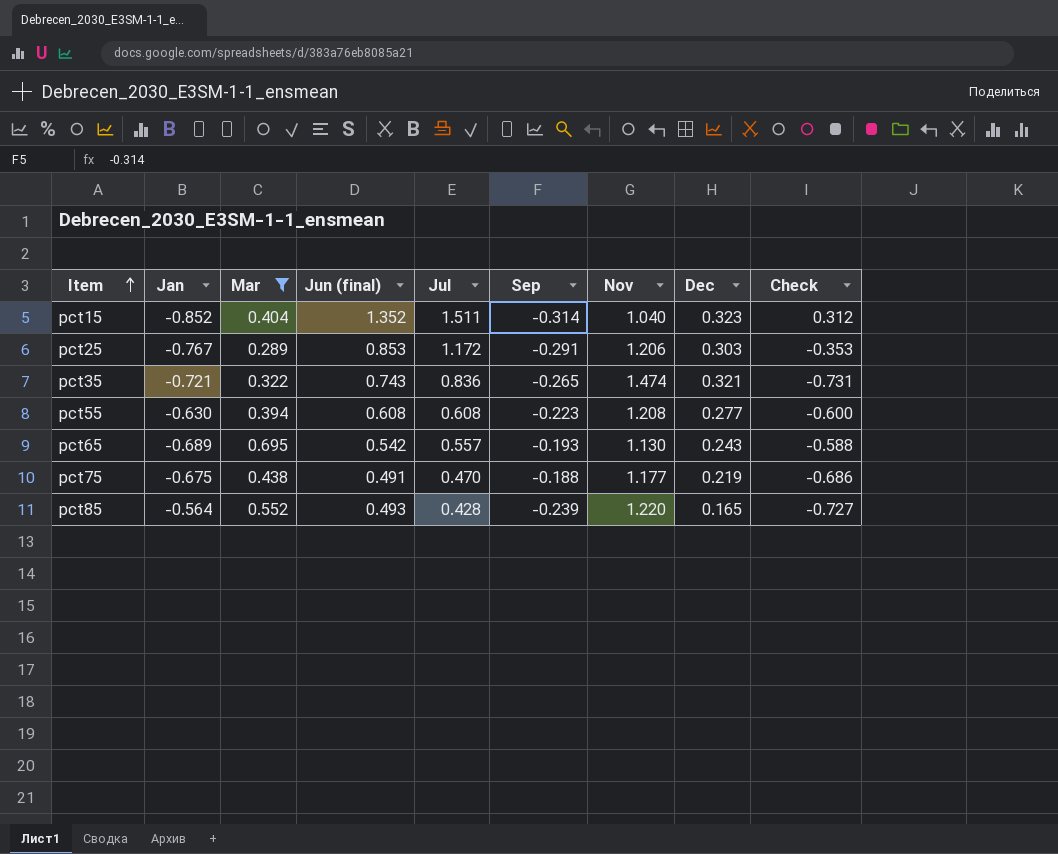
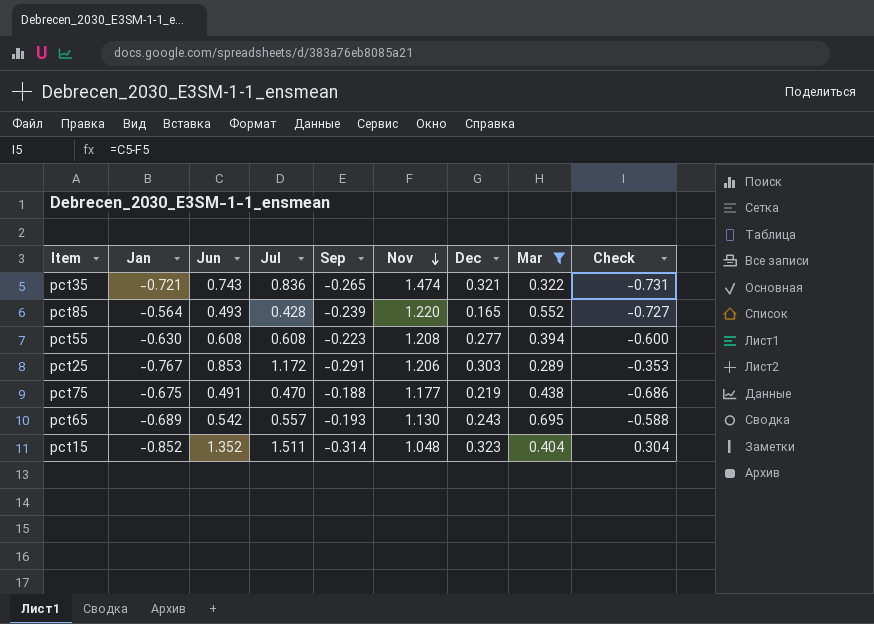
row order: Item ascending -> Nov descending
column name: Jun (final) -> Jun
column Mar | position: 3 -> 8
pct15 | Nov: 1.040 -> 1.048
pct15 | Check: 0.312 -> 0.304

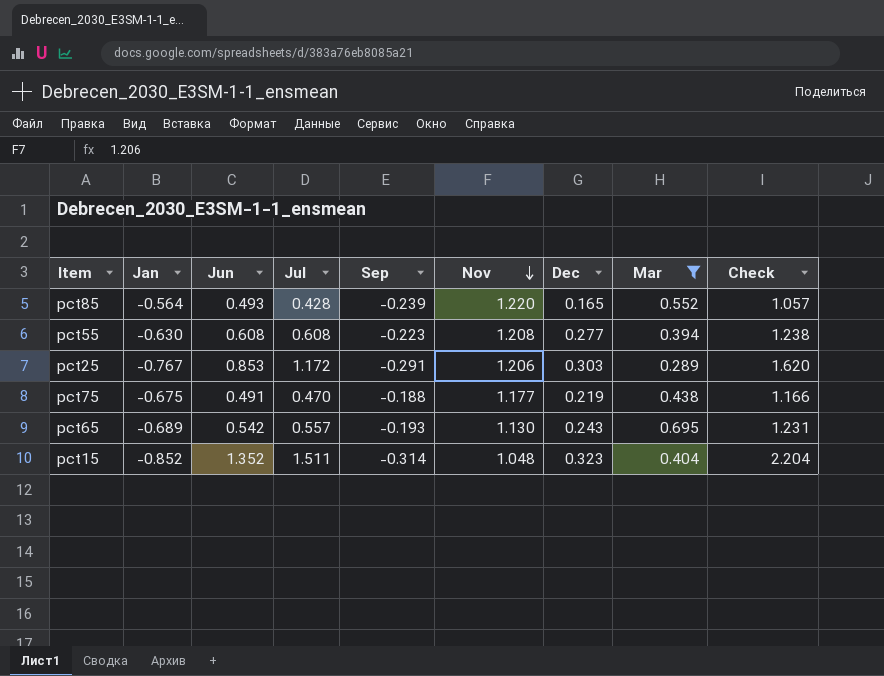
column Check | formula: [Jun] - [Nov] -> [Jun] - [Jan]
row pct35: -0.721 | 0.743 | 0.836 | -0.265 | 1.474 | 0.321 | 0.322 | -0.731 -> none

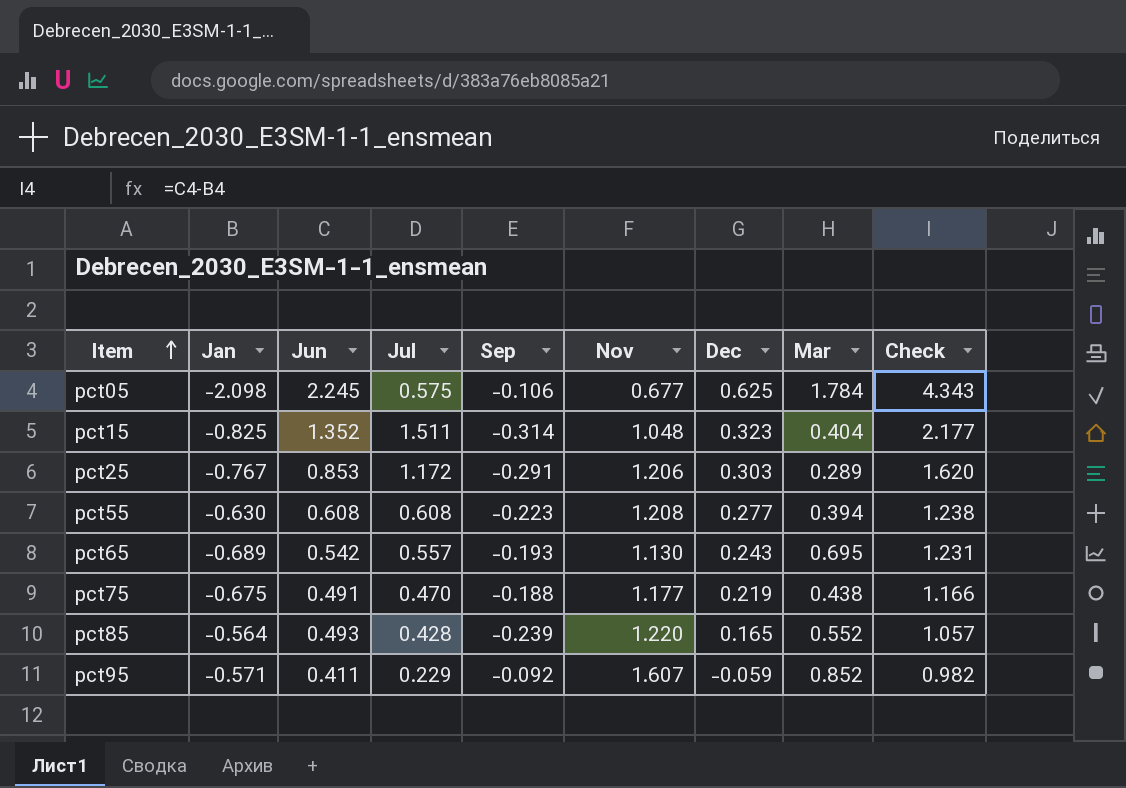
filter: Mar <= 0.695 -> none
row order: Nov descending -> Item ascending
pct15 | Jan: -0.852 -> -0.825
pct15 | Check: 2.204 -> 2.177

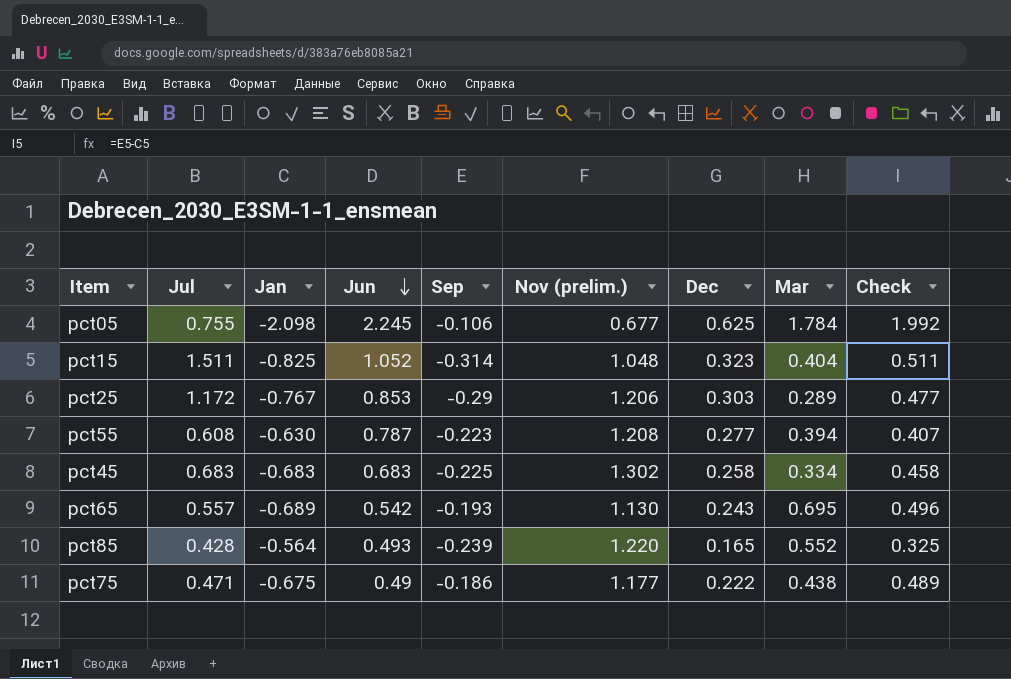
row order: Item ascending -> Jun descending
column Jul | position: 4 -> 2
column name: Nov -> Nov (prelim.)
column Check | formula: [Jun] - [Jan] -> [Sep] - [Jan]
row pct95: -0.571 | 0.411 | 0.229 | -0.092 | 1.607 | -0.059 | 0.852 | 0.982 -> none
pct05 | Jul: 0.575 -> 0.755
pct15 | Jun: 1.352 -> 1.052
pct25 | Sep: -0.291 -> -0.29
pct55 | Jun: 0.608 -> 0.787
row pct45: none -> 0.683 | -0.683 | 0.683 | -0.225 | 1.302 | 0.258 | 0.334 | 0.458
pct75 | Jul: 0.470 -> 0.471
pct75 | Jun: 0.491 -> 0.49
pct75 | Sep: -0.188 -> -0.186
pct75 | Dec: 0.219 -> 0.222

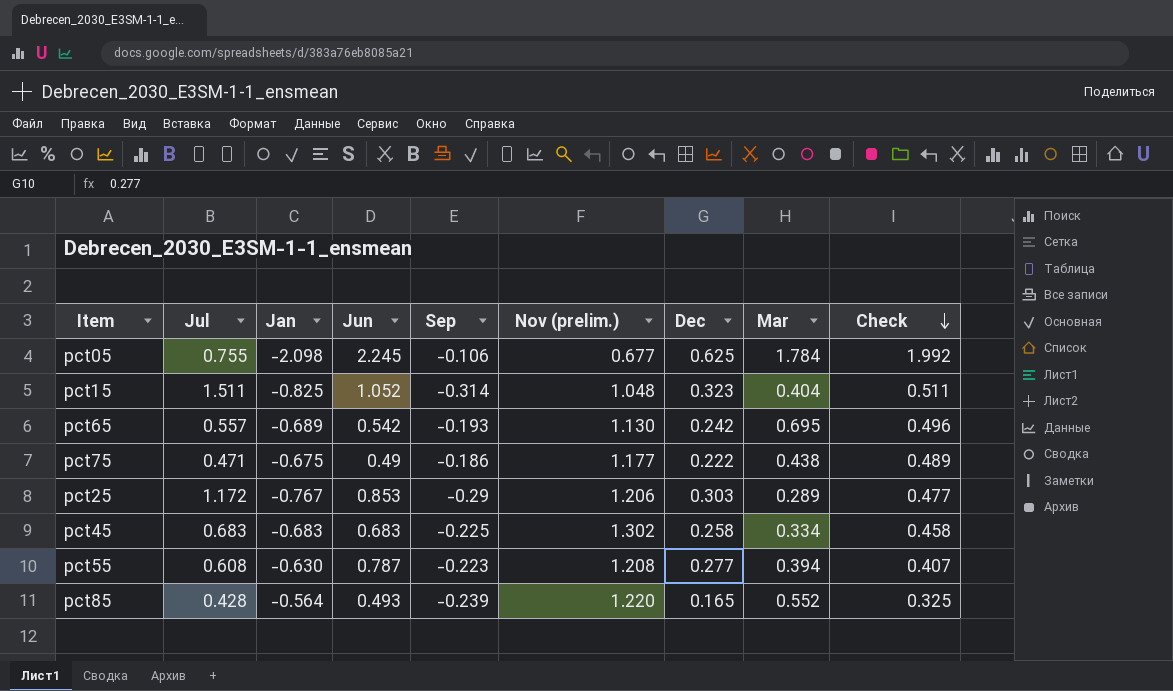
row order: Jun descending -> Check descending
pct65 | Dec: 0.243 -> 0.242

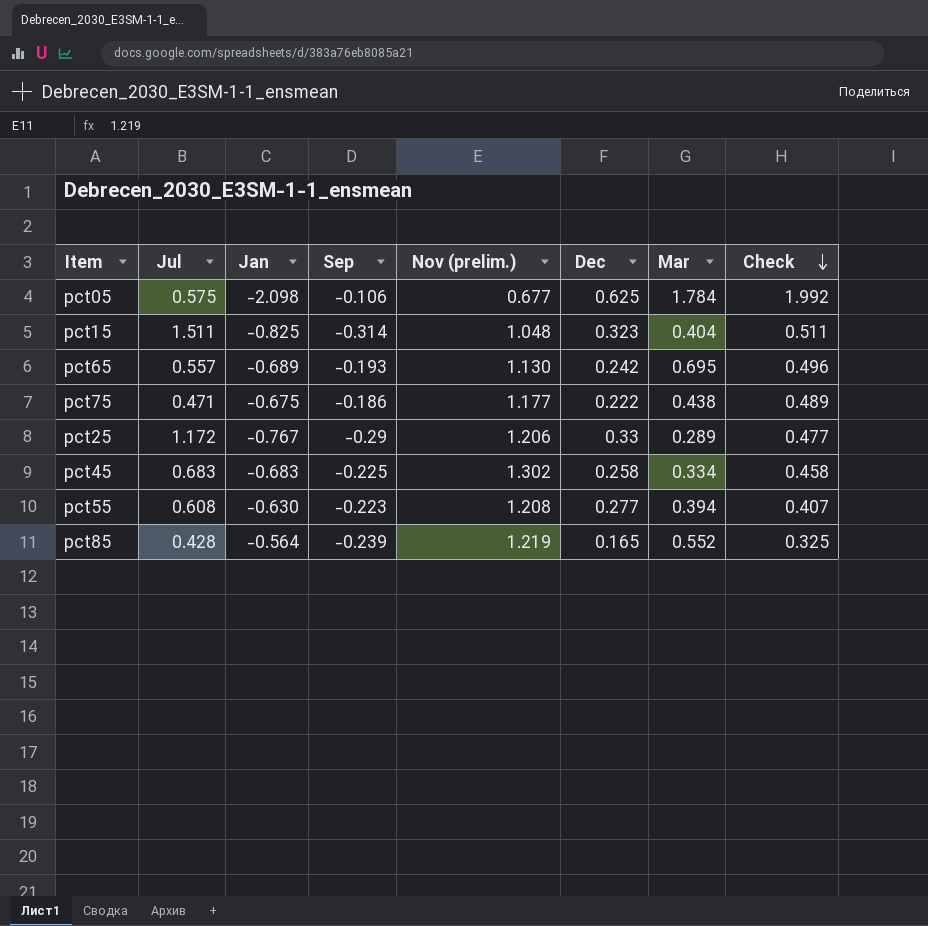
column Jun | position: 4 -> none
pct05 | Jul: 0.755 -> 0.575
pct25 | Dec: 0.303 -> 0.33
pct85 | Nov (prelim.): 1.220 -> 1.219

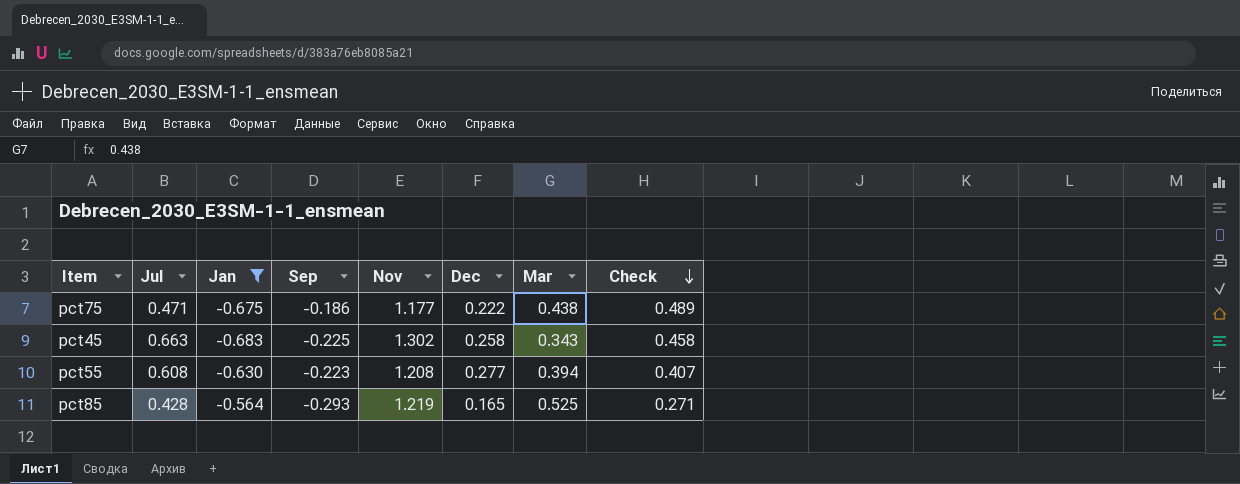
filter: none -> Jan >= -0.683
column name: Nov (prelim.) -> Nov
pct45 | Jul: 0.683 -> 0.663
pct45 | Mar: 0.334 -> 0.343
pct85 | Sep: -0.239 -> -0.293
pct85 | Mar: 0.552 -> 0.525
pct85 | Check: 0.325 -> 0.271

